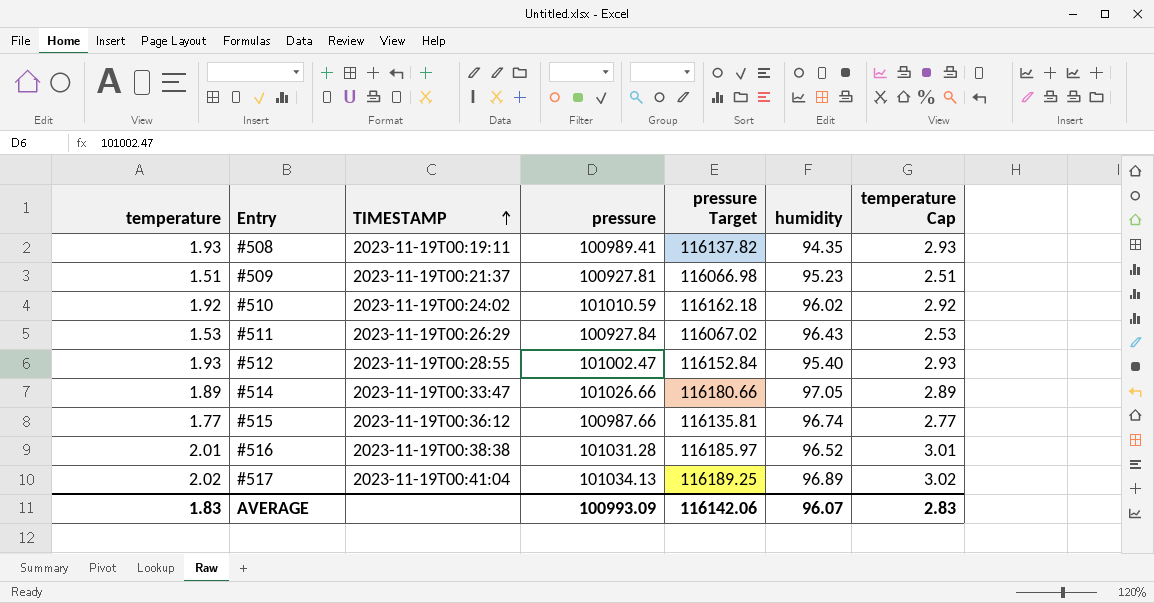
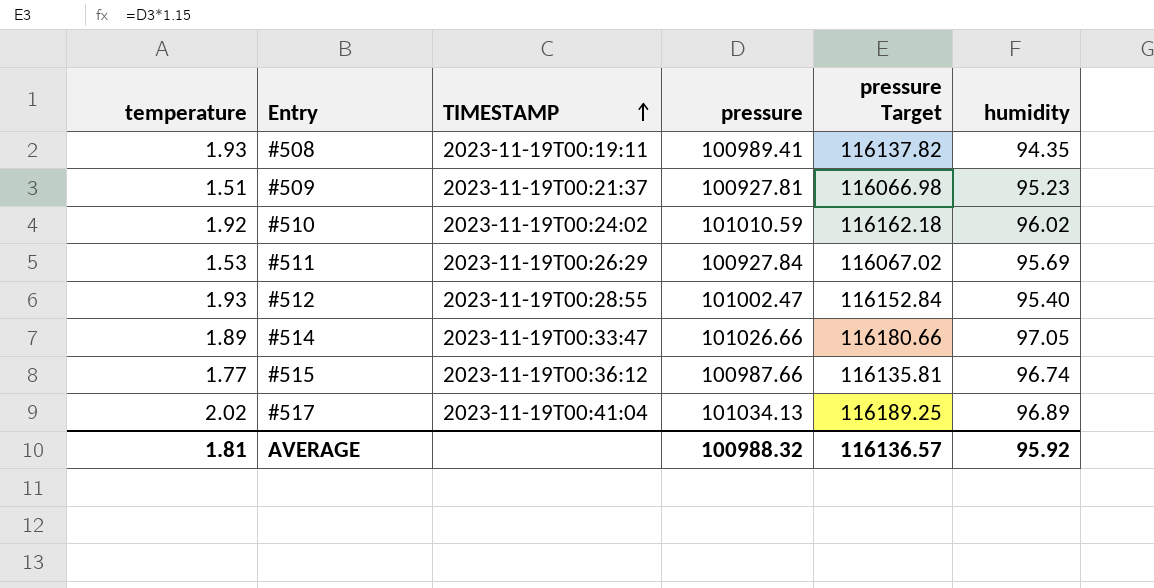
column temperature Cap | formula: [temperature] + 1 -> none
row #516: 2.01 | 2023-11-19T00:38:38 | 101031.28 | 116185.97 | 96.52 | 3.01 -> none
#511 | humidity: 96.43 -> 95.69
AVERAGE | temperature: 1.83 -> 1.81
AVERAGE | pressure: 100993.09 -> 100988.32
AVERAGE | pressure Target: 116142.06 -> 116136.57
AVERAGE | humidity: 96.07 -> 95.92

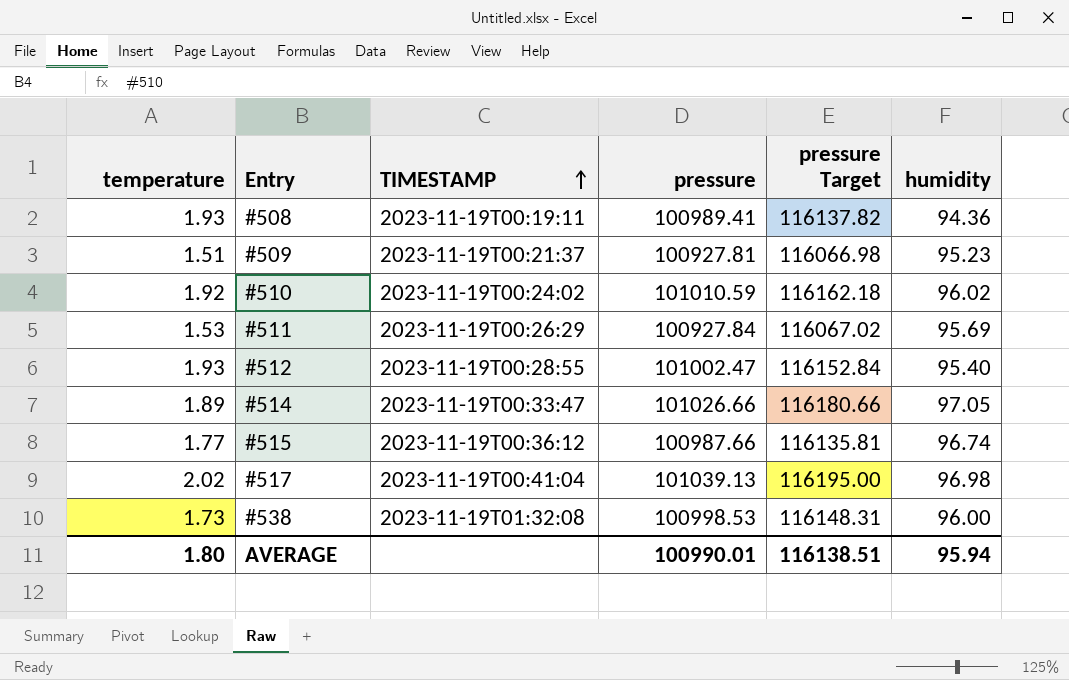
#508 | humidity: 94.35 -> 94.36
#517 | pressure: 101034.13 -> 101039.13
#517 | pressure Target: 116189.25 -> 116195.00
#517 | humidity: 96.89 -> 96.98
row #538: none -> 1.73 | 2023-11-19T01:32:08 | 100998.53 | 116148.31 | 96.00
AVERAGE | temperature: 1.81 -> 1.80
AVERAGE | pressure: 100988.32 -> 100990.01
AVERAGE | pressure Target: 116136.57 -> 116138.51
AVERAGE | humidity: 95.92 -> 95.94

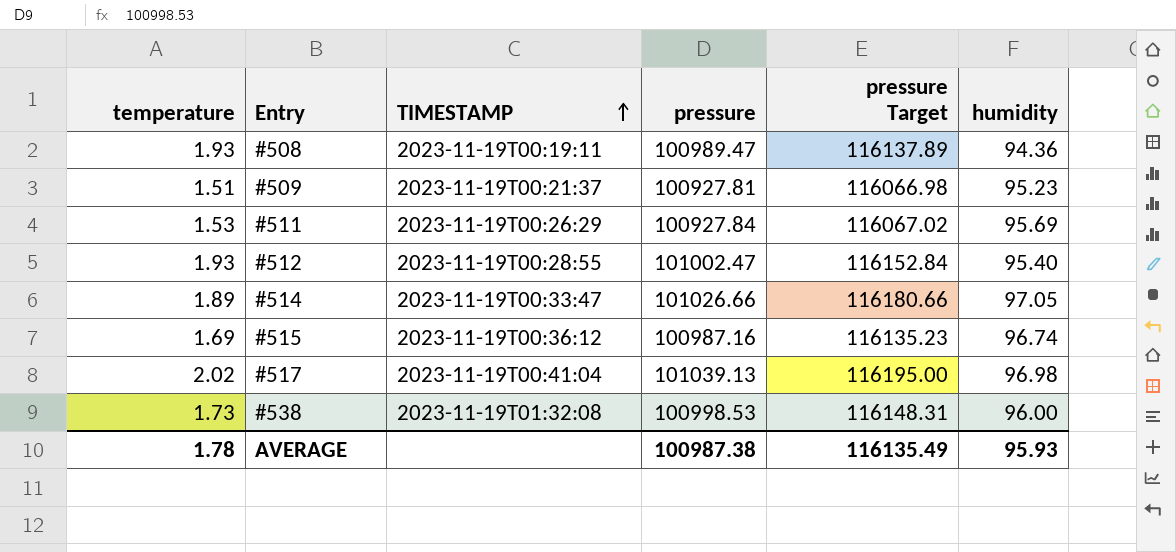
row #510: 1.92 | 2023-11-19T00:24:02 | 101010.59 | 116162.18 | 96.02 -> none
#508 | pressure: 100989.41 -> 100989.47
#508 | pressure Target: 116137.82 -> 116137.89
#515 | temperature: 1.77 -> 1.69
#515 | pressure: 100987.66 -> 100987.16
#515 | pressure Target: 116135.81 -> 116135.23
AVERAGE | temperature: 1.80 -> 1.78
AVERAGE | pressure: 100990.01 -> 100987.38
AVERAGE | pressure Target: 116138.51 -> 116135.49
AVERAGE | humidity: 95.94 -> 95.93

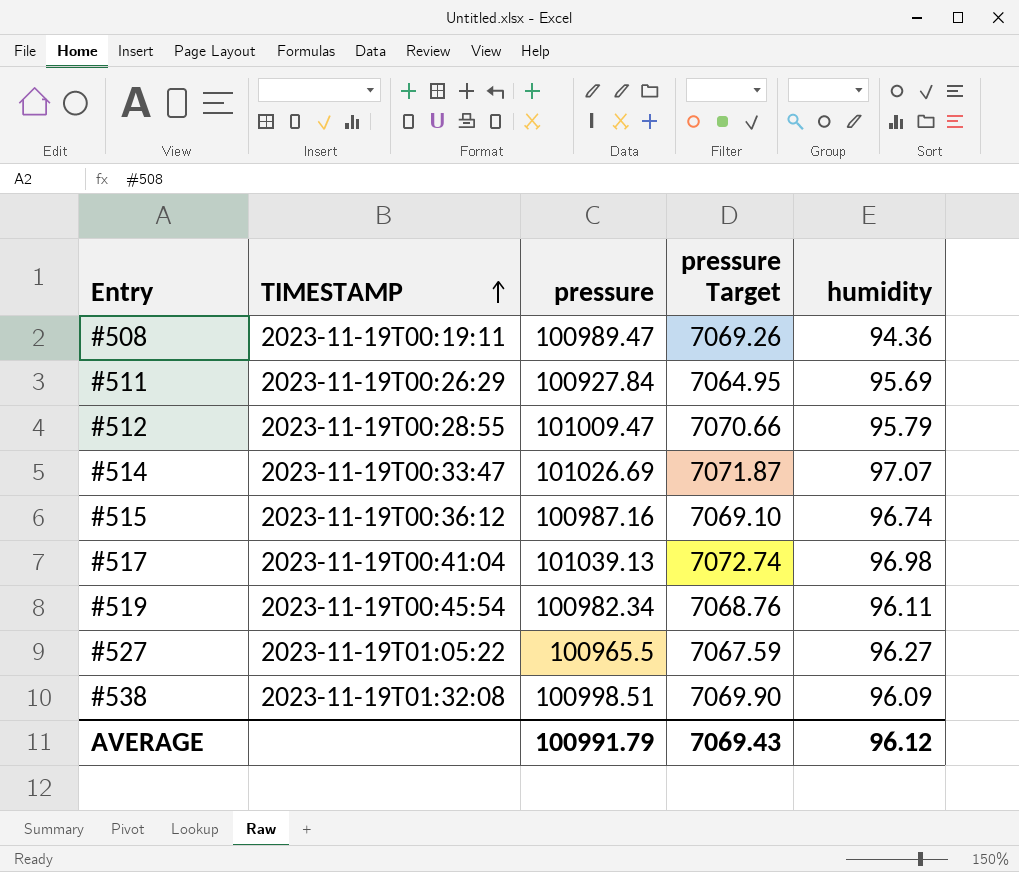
column temperature | position: 1 -> none
column pressure Target | formula: [pressure] * 1.15 -> [pressure] * 0.07
row #509: 1.51 | 2023-11-19T00:21:37 | 100927.81 | 116066.98 | 95.23 -> none
#512 | pressure: 101002.47 -> 101009.47
#512 | humidity: 95.40 -> 95.79
#514 | pressure: 101026.66 -> 101026.69
#514 | humidity: 97.05 -> 97.07
row #519: none -> 2023-11-19T00:45:54 | 100982.34 | 7068.76 | 96.11
row #527: none -> 2023-11-19T01:05:22 | 100965.5 | 7067.59 | 96.27
#538 | pressure: 100998.53 -> 100998.51
#538 | humidity: 96.00 -> 96.09
AVERAGE | pressure: 100987.38 -> 100991.79
AVERAGE | pressure Target: 116135.49 -> 7069.43
AVERAGE | humidity: 95.93 -> 96.12

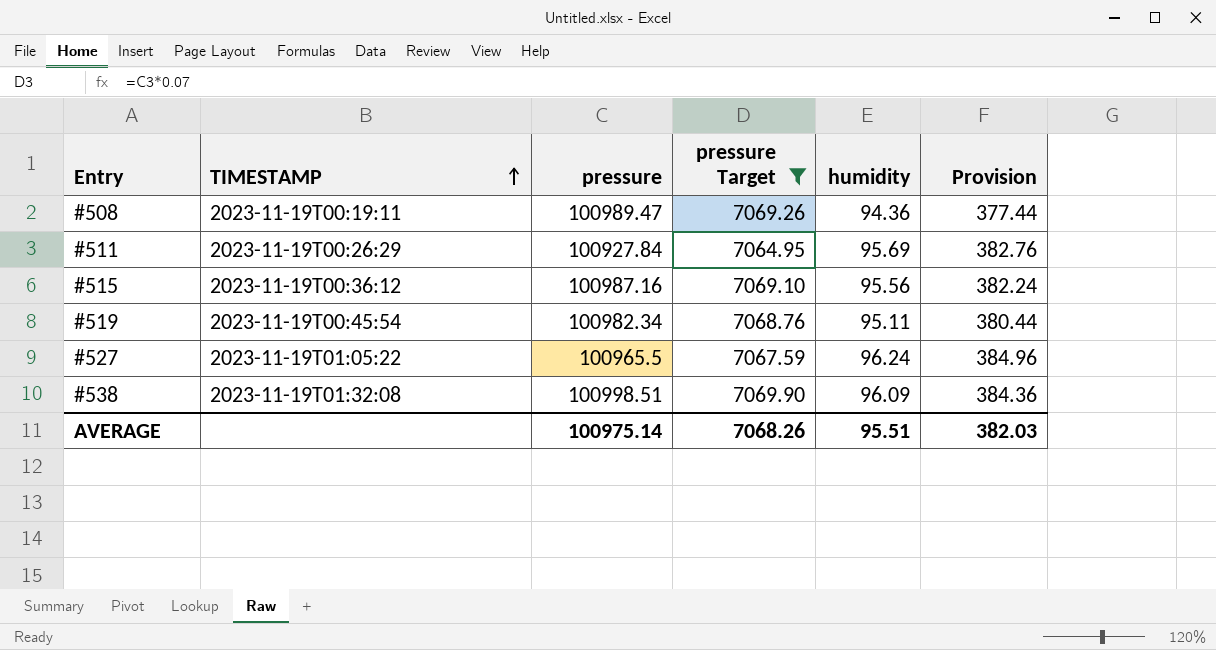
filter: none -> pressure Target <= 7069.90
column Provision | formula: none -> [humidity] * 4
#515 | humidity: 96.74 -> 95.56
#519 | humidity: 96.11 -> 95.11
#527 | humidity: 96.27 -> 96.24
AVERAGE | pressure: 100991.79 -> 100975.14
AVERAGE | pressure Target: 7069.43 -> 7068.26
AVERAGE | humidity: 96.12 -> 95.51

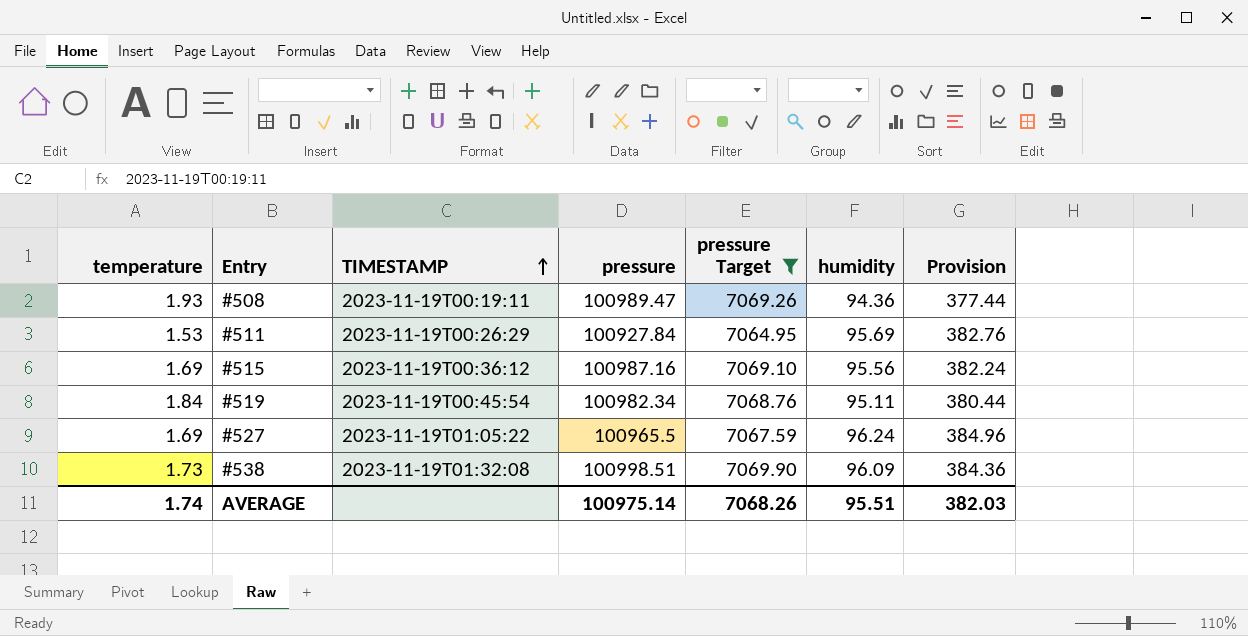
column temperature | position: none -> 1

